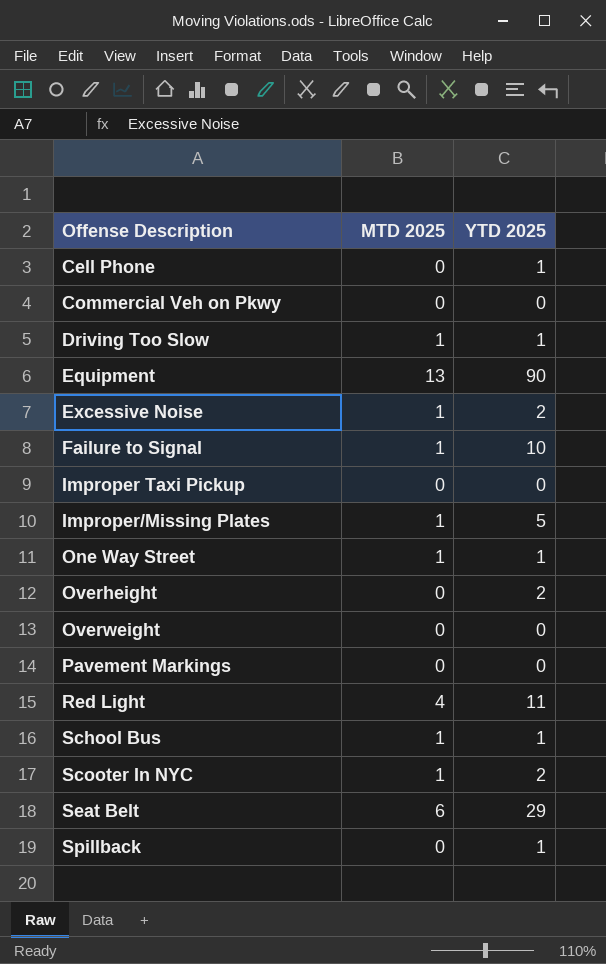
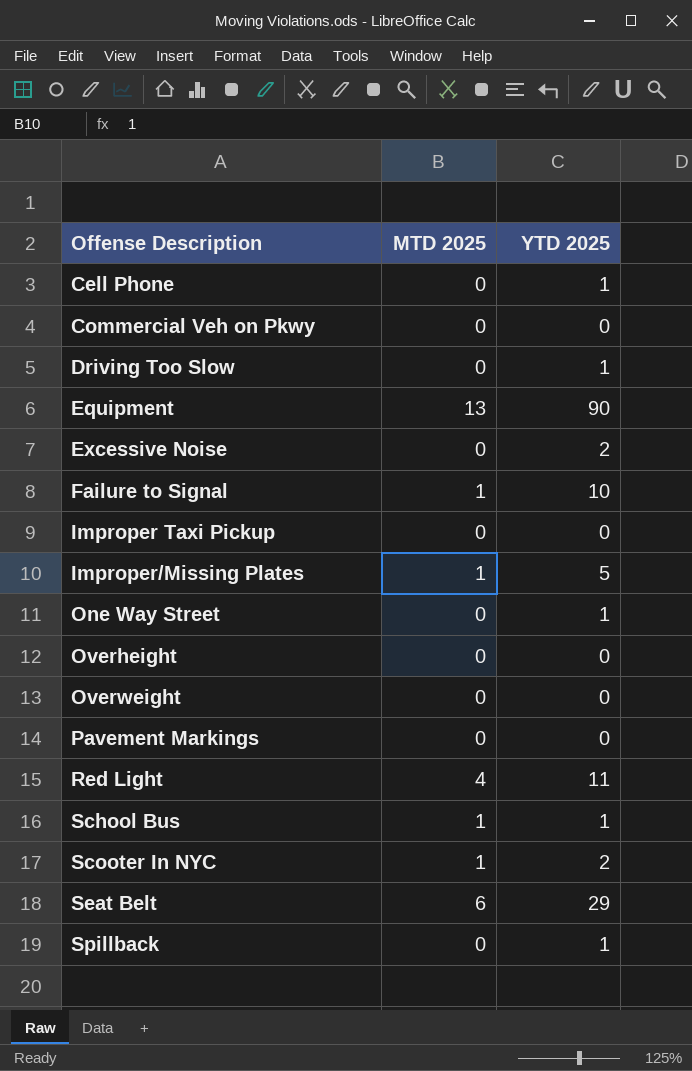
Driving Too Slow | MTD 2025: 1 -> 0
Excessive Noise | MTD 2025: 1 -> 0
One Way Street | MTD 2025: 1 -> 0
Overheight | YTD 2025: 2 -> 0

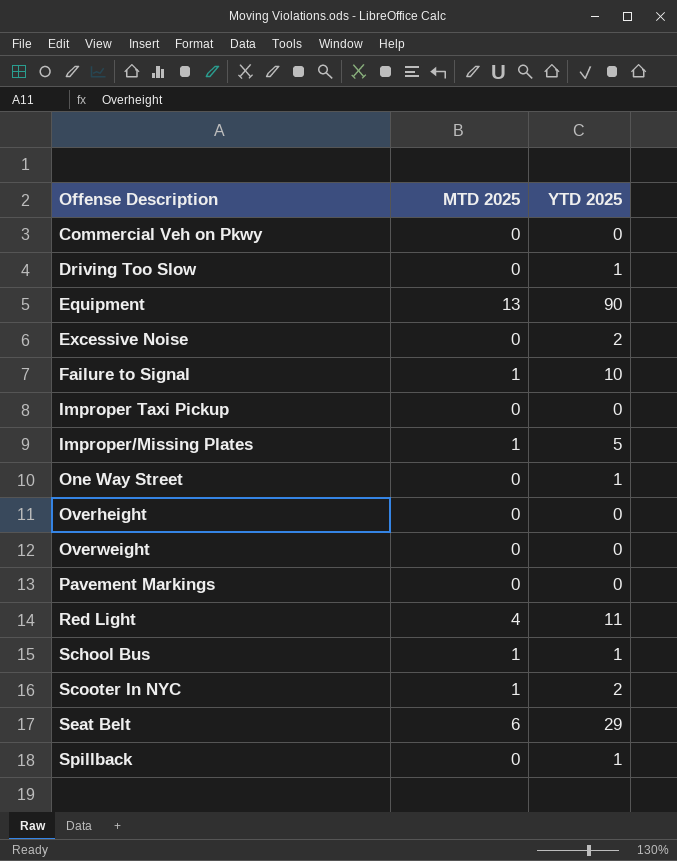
row Cell Phone: 0 | 1 -> none

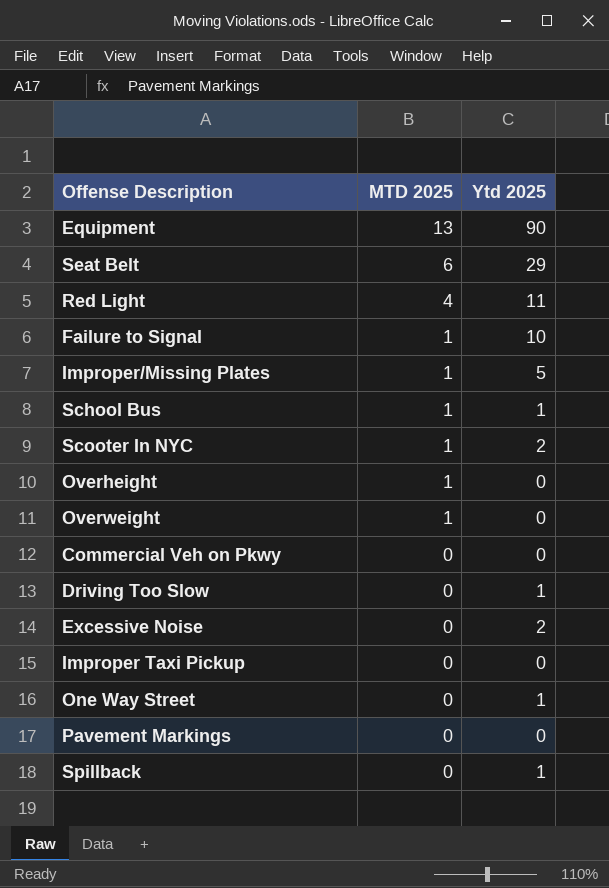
row order: Offense Description ascending -> MTD 2025 descending
column name: YTD 2025 -> Ytd 2025
Overheight | MTD 2025: 0 -> 1
Overweight | MTD 2025: 0 -> 1

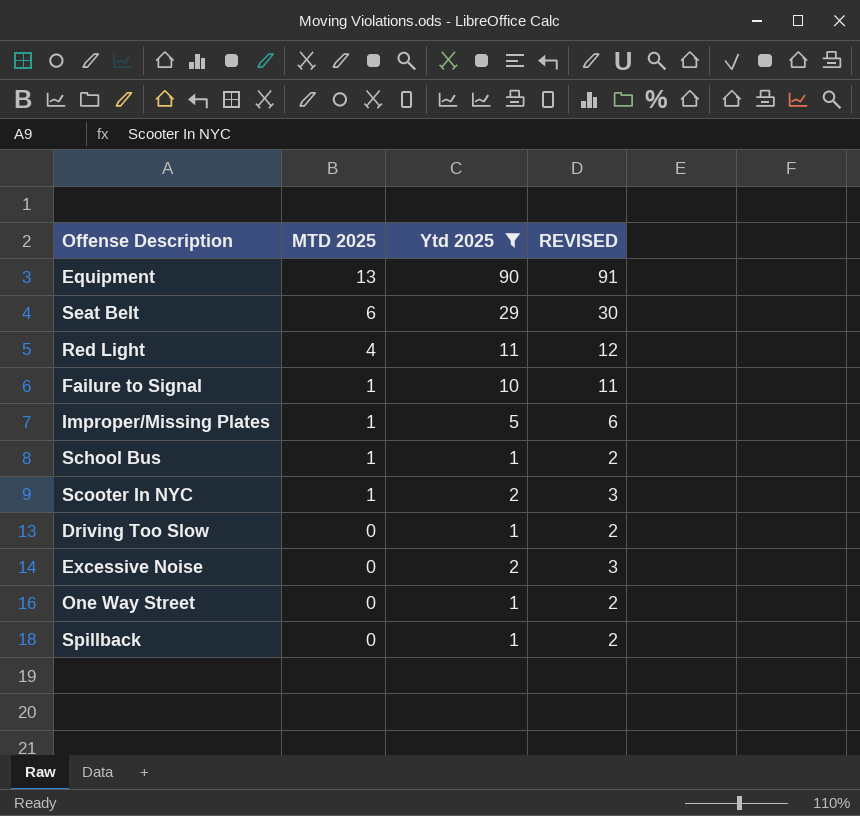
filter: none -> Ytd 2025 != 0
column REVISED | formula: none -> [Ytd 2025] + 1

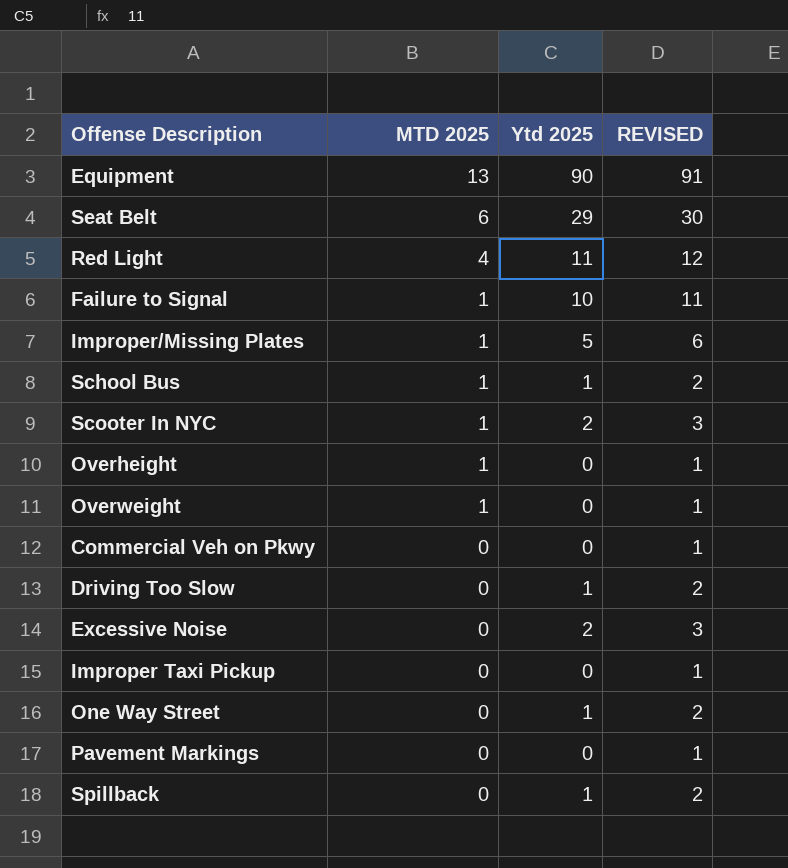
filter: Ytd 2025 != 0 -> none

